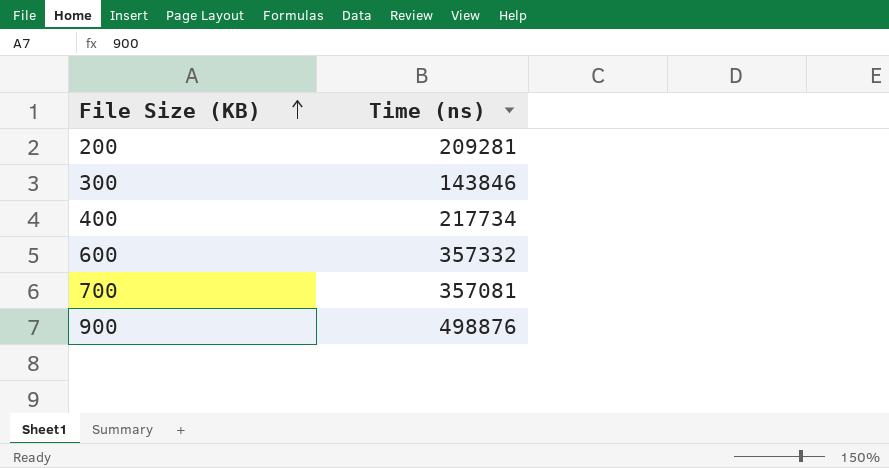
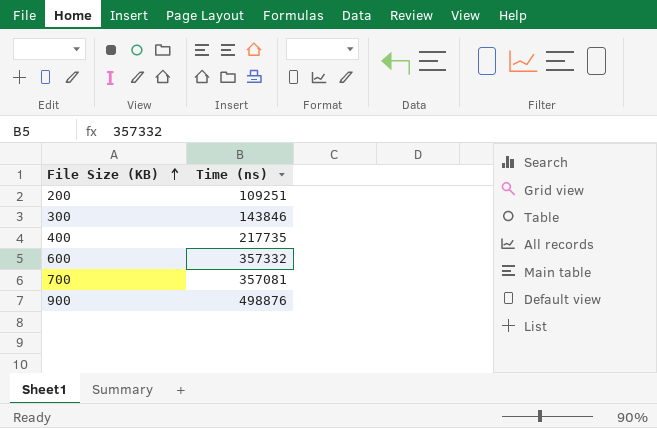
200 | Time (ns): 209281 -> 109251
400 | Time (ns): 217734 -> 217735

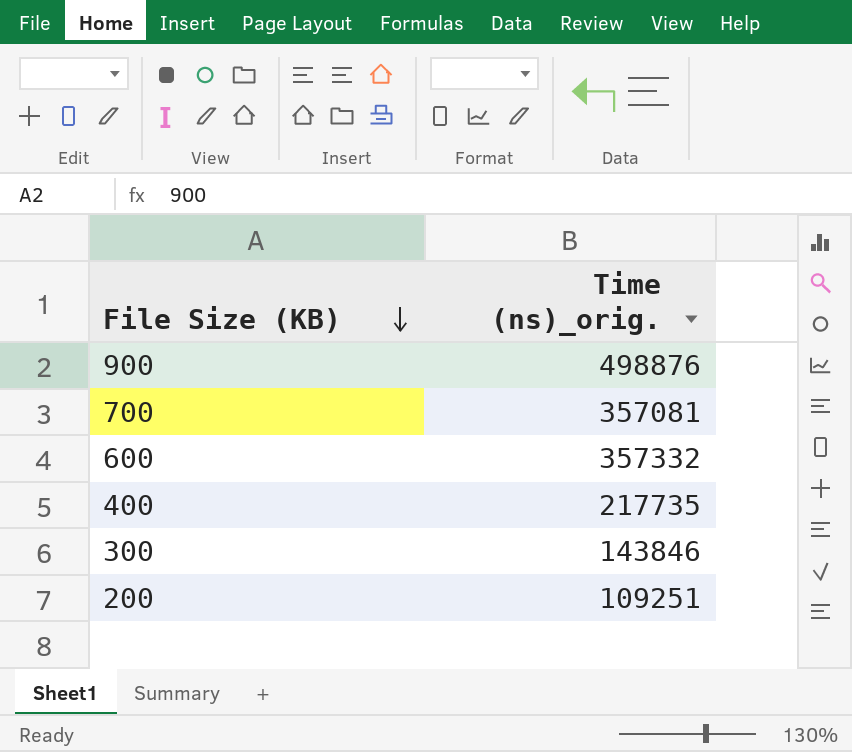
row order: File Size (KB) ascending -> File Size (KB) descending
column name: Time (ns) -> Time (ns)_orig.

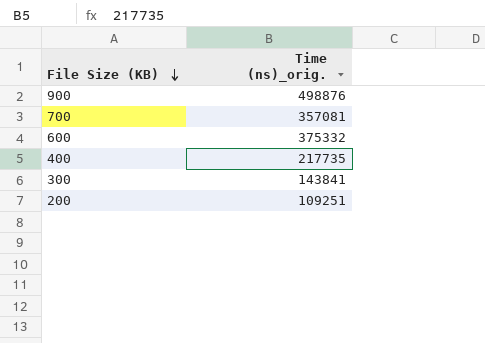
600 | Time (ns)_orig.: 357332 -> 375332
300 | Time (ns)_orig.: 143846 -> 143841

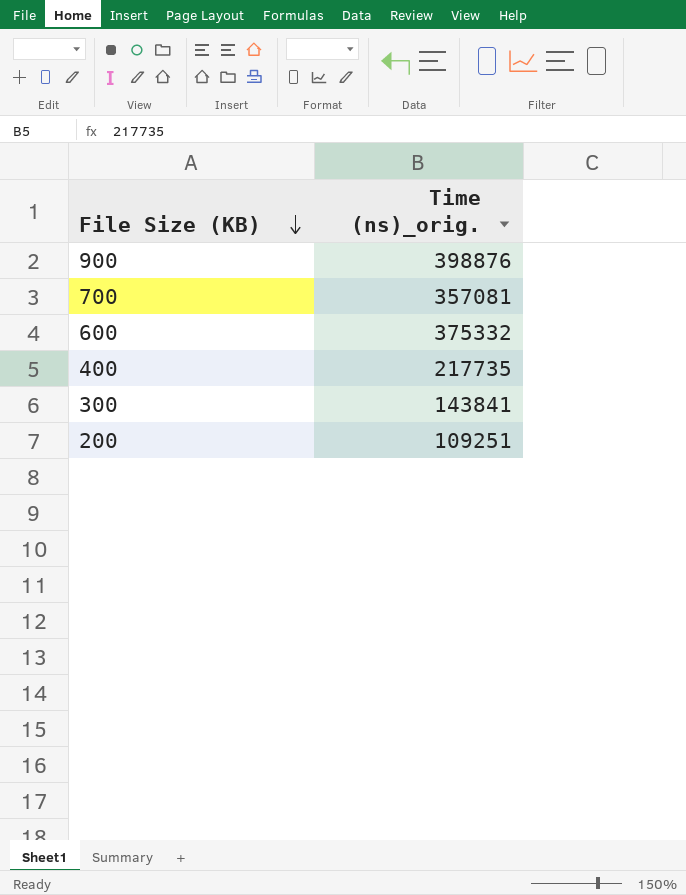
900 | Time (ns)_orig.: 498876 -> 398876

